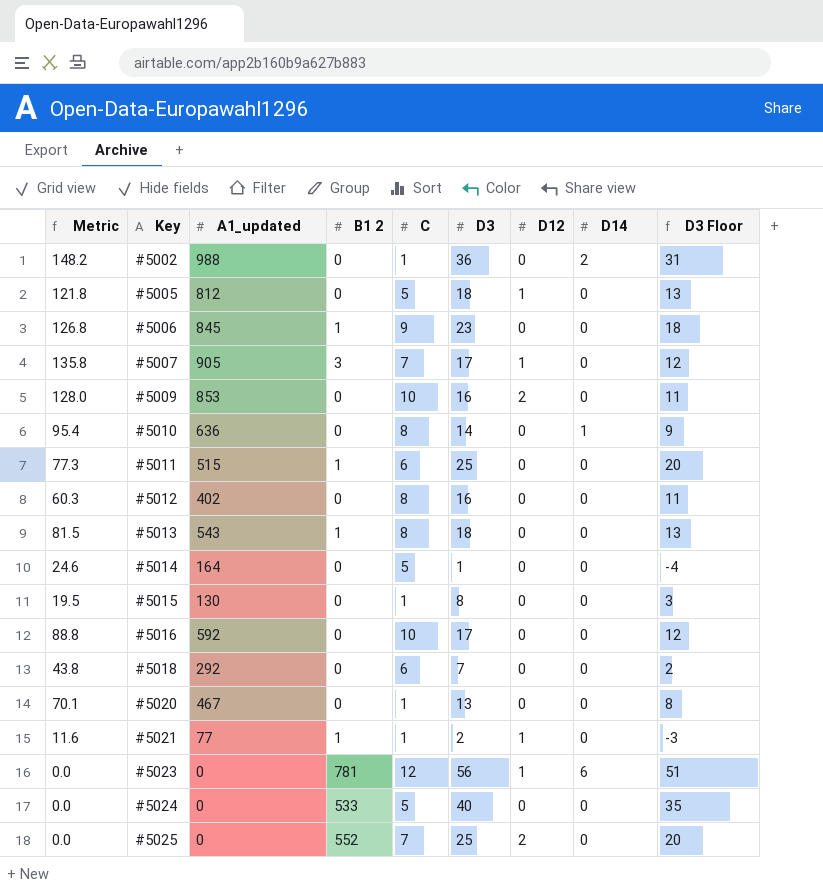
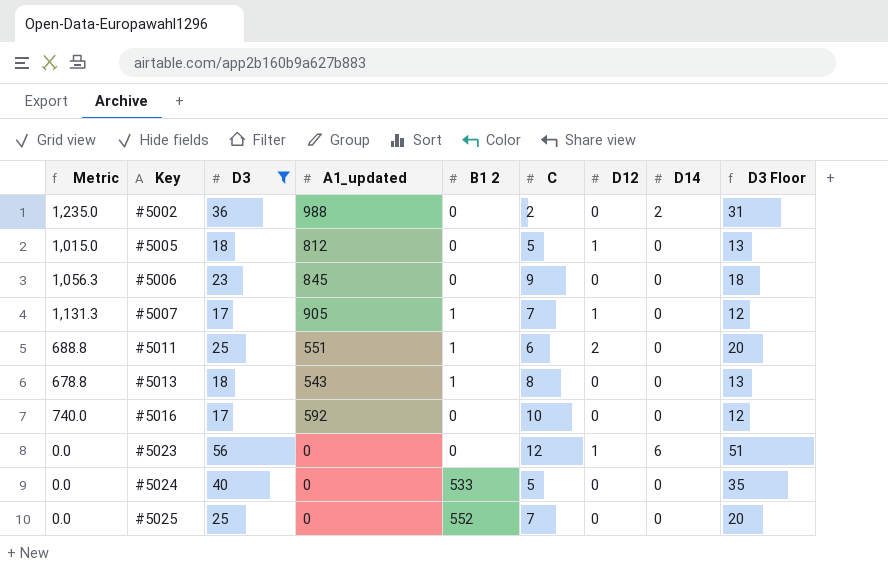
filter: none -> D3 >= 17
column Metric | formula: [A1_updated] * 0.15 -> [A1_updated] * 1.25
column D3 | position: 6 -> 3
#5002 | C: 1 -> 2
#5006 | B1 2: 1 -> 0
#5007 | B1 2: 3 -> 1
#5011 | A1_updated: 515 -> 551
#5011 | D12: 0 -> 2
#5023 | B1 2: 781 -> 0
#5025 | D12: 2 -> 0

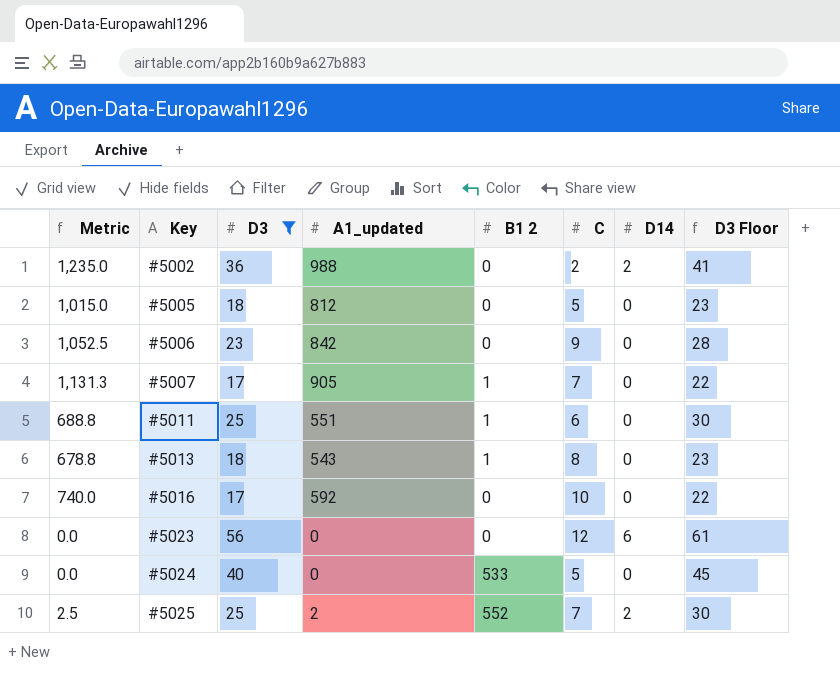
column D12 | position: 7 -> none
column D3 Floor | formula: [D3] - 5 -> [D3] + 5
#5006 | Metric: 1,056.3 -> 1,052.5
#5006 | A1_updated: 845 -> 842
#5025 | Metric: 0.0 -> 2.5
#5025 | A1_updated: 0 -> 2
#5025 | D14: 0 -> 2

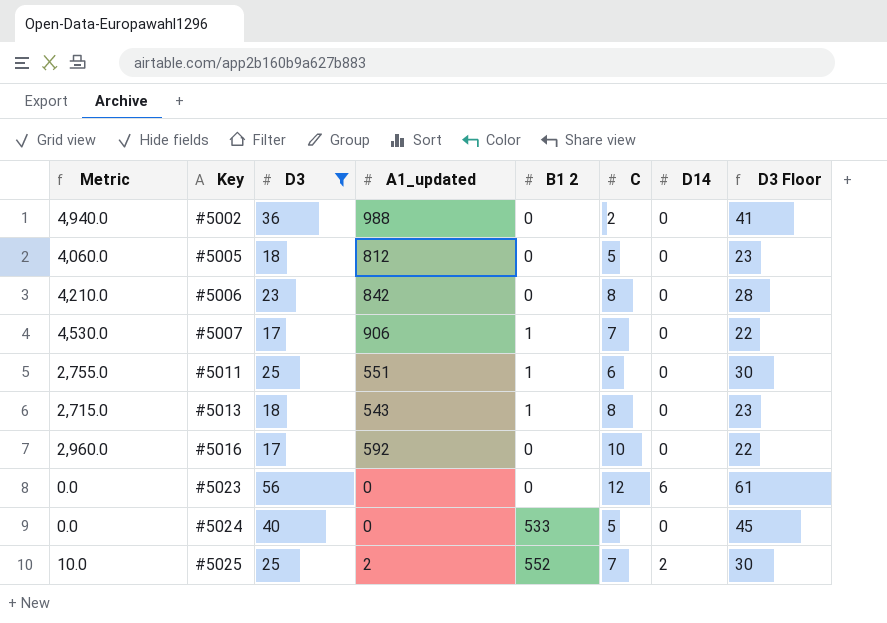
column Metric | formula: [A1_updated] * 1.25 -> [A1_updated] * 5
#5002 | D14: 2 -> 0
#5006 | C: 9 -> 8
#5007 | A1_updated: 905 -> 906

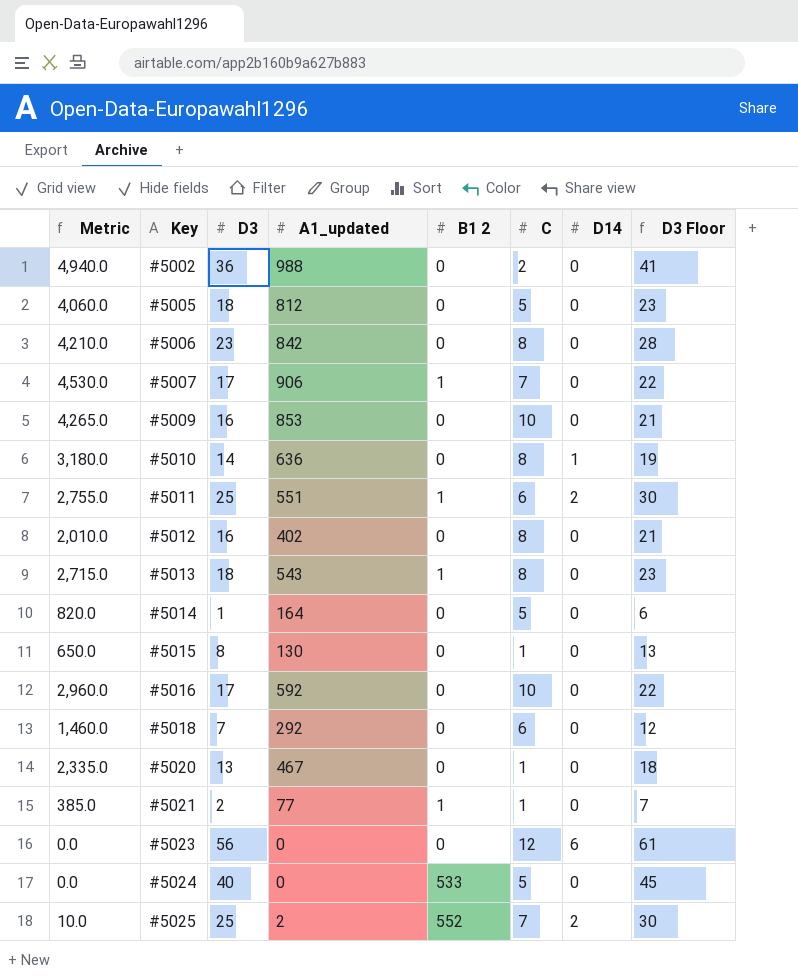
filter: D3 >= 17 -> none
#5011 | D14: 0 -> 2

